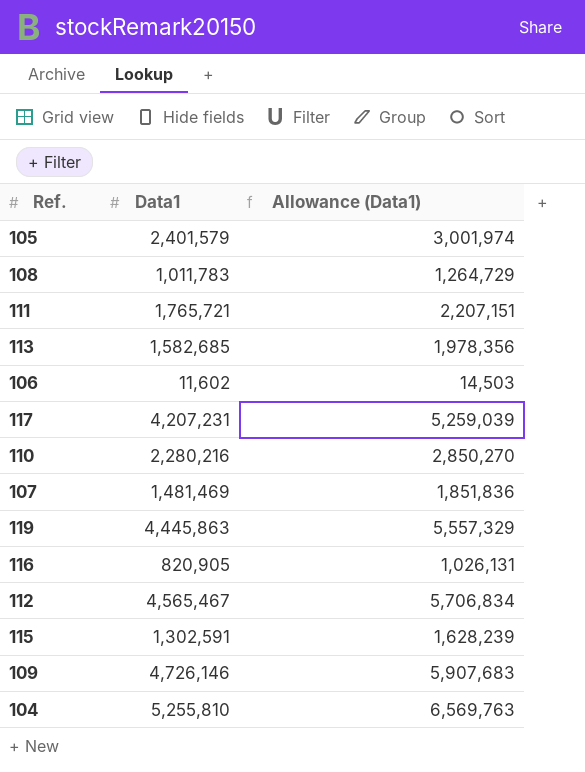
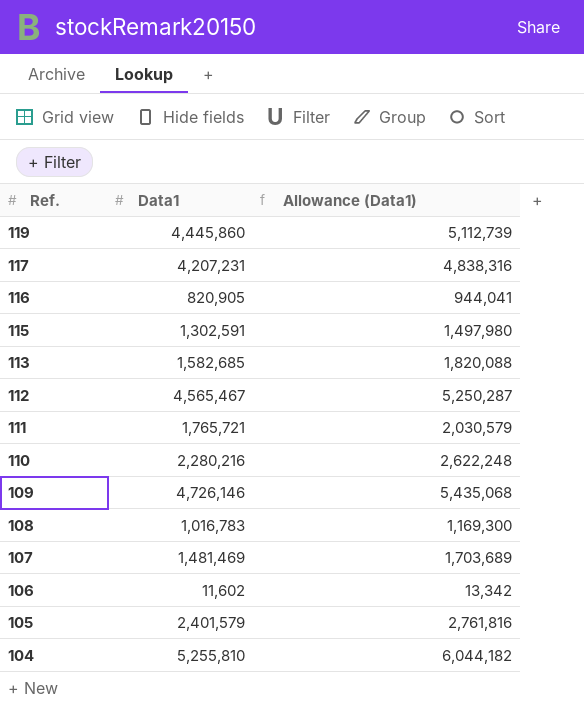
row order: none -> Ref. descending
column Allowance (Data1) | formula: [Data1] * 1.25 -> [Data1] * 1.15
119 | Data1: 4,445,863 -> 4,445,860
108 | Data1: 1,011,783 -> 1,016,783

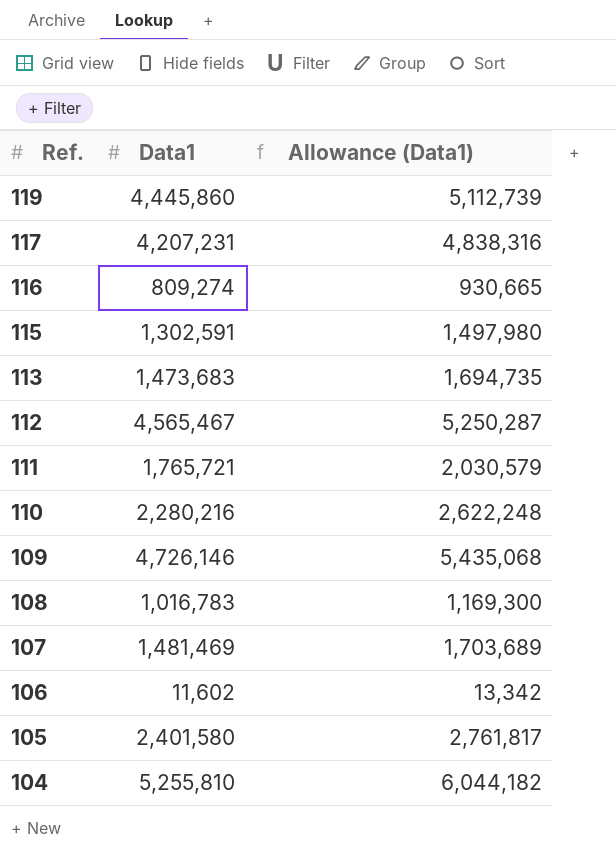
116 | Data1: 820,905 -> 809,274
116 | Allowance (Data1): 944,041 -> 930,665
113 | Data1: 1,582,685 -> 1,473,683
113 | Allowance (Data1): 1,820,088 -> 1,694,735
105 | Data1: 2,401,579 -> 2,401,580
105 | Allowance (Data1): 2,761,816 -> 2,761,817

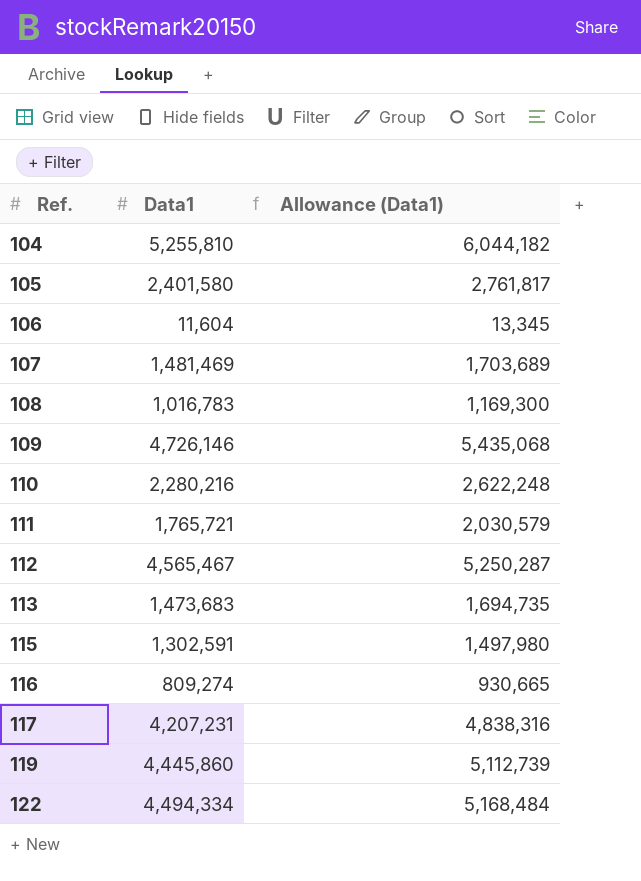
row order: Ref. descending -> Ref. ascending
106 | Data1: 11,602 -> 11,604
106 | Allowance (Data1): 13,342 -> 13,345
row 122: none -> 4,494,334 | 5,168,484

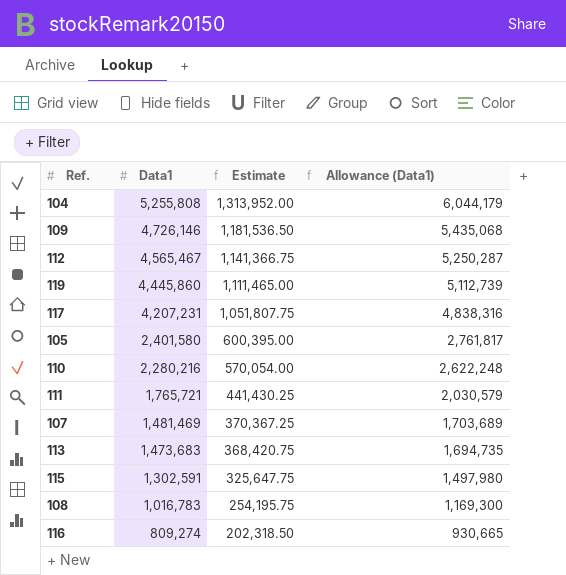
row order: Ref. ascending -> Data1 descending
column Estimate | formula: none -> [Data1] * 0.25
row 106: 11,604 | 13,345 -> none
row 122: 4,494,334 | 5,168,484 -> none
104 | Data1: 5,255,810 -> 5,255,808
104 | Allowance (Data1): 6,044,182 -> 6,044,179

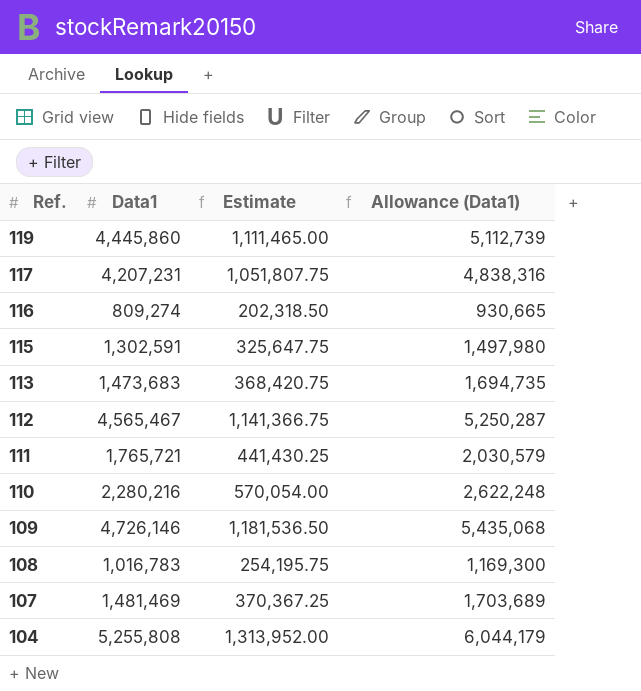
row order: Data1 descending -> Ref. descending
row 105: 2,401,580 | 600,395.00 | 2,761,817 -> none

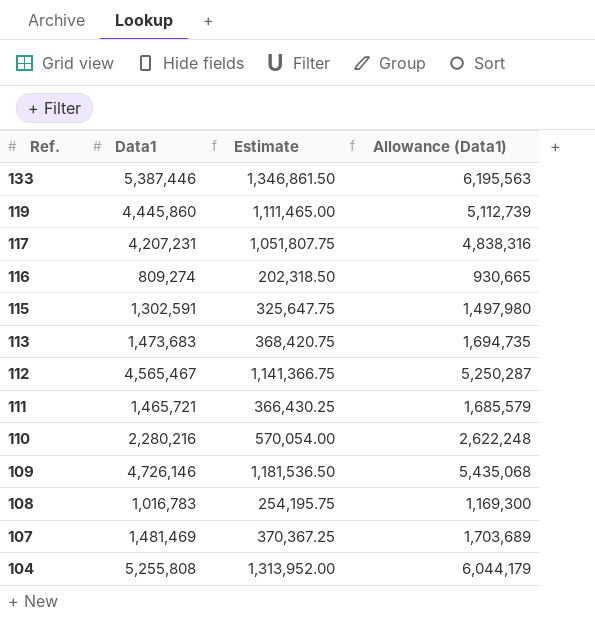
row 133: none -> 5,387,446 | 1,346,861.50 | 6,195,563
111 | Data1: 1,765,721 -> 1,465,721
111 | Estimate: 441,430.25 -> 366,430.25
111 | Allowance (Data1): 2,030,579 -> 1,685,579

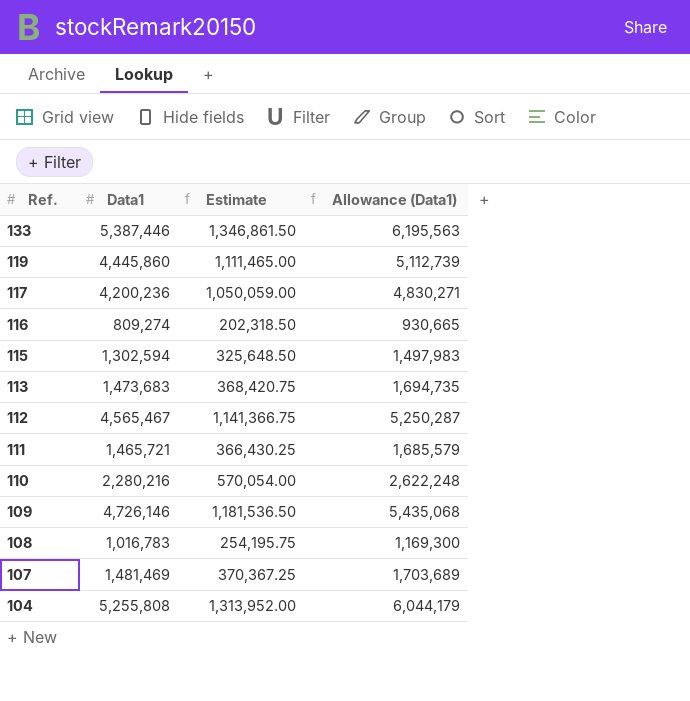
117 | Data1: 4,207,231 -> 4,200,236
117 | Estimate: 1,051,807.75 -> 1,050,059.00
117 | Allowance (Data1): 4,838,316 -> 4,830,271
115 | Data1: 1,302,591 -> 1,302,594
115 | Estimate: 325,647.75 -> 325,648.50
115 | Allowance (Data1): 1,497,980 -> 1,497,983

